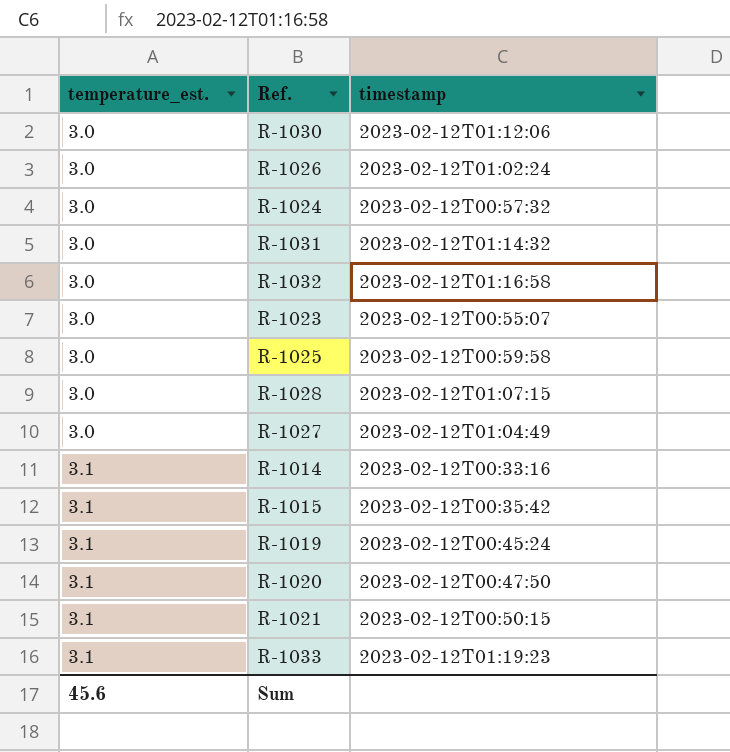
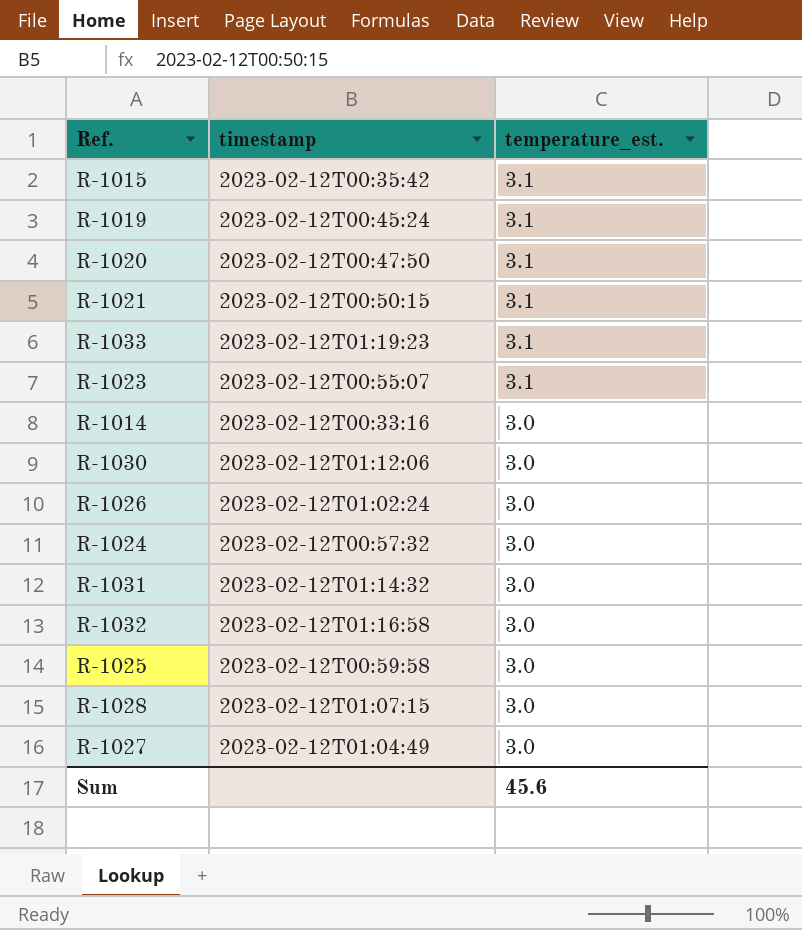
row order: temperature_est. ascending -> temperature_est. descending
column temperature_est. | position: 1 -> 3
R-1023 | temperature_est.: 3.0 -> 3.1
R-1014 | temperature_est.: 3.1 -> 3.0

